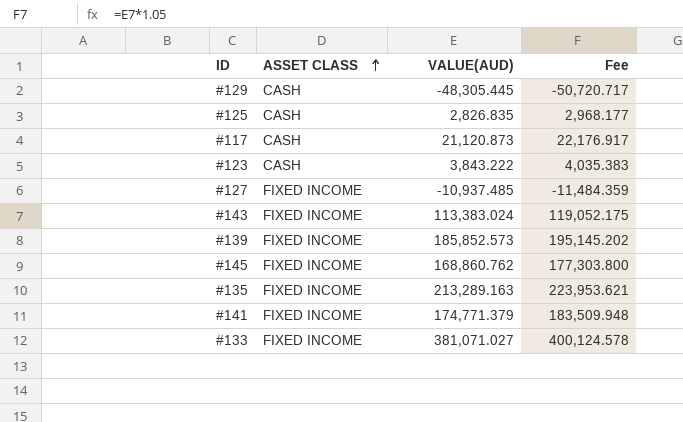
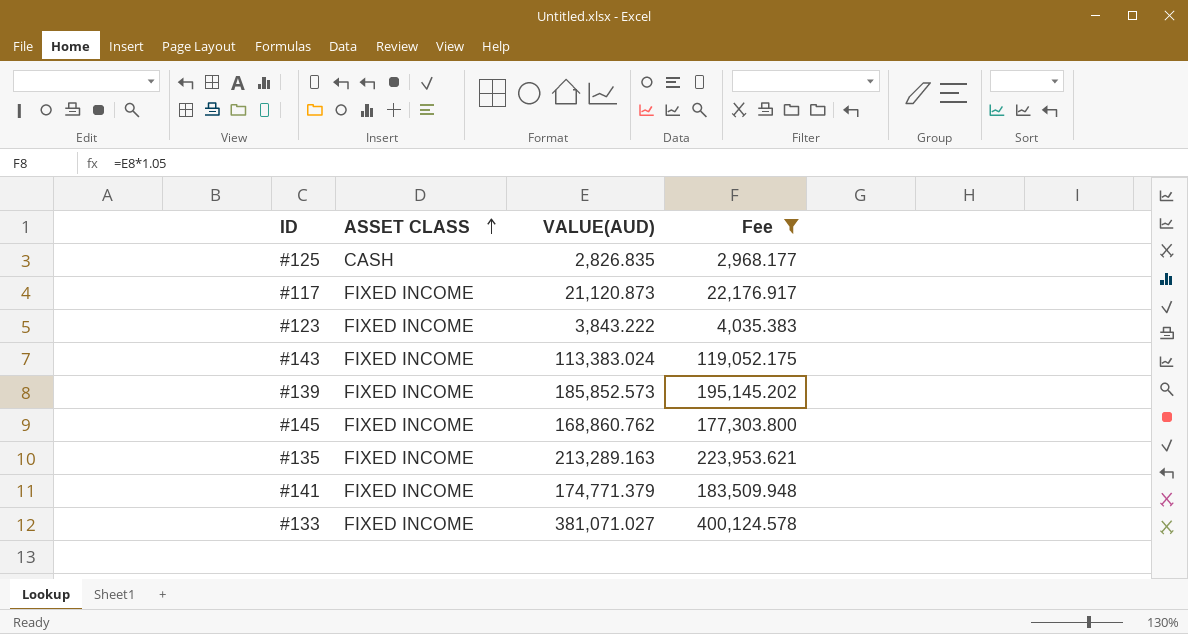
filter: none -> Fee >= 2,968.177
#117 | ASSET CLASS: CASH -> FIXED INCOME
#123 | ASSET CLASS: CASH -> FIXED INCOME

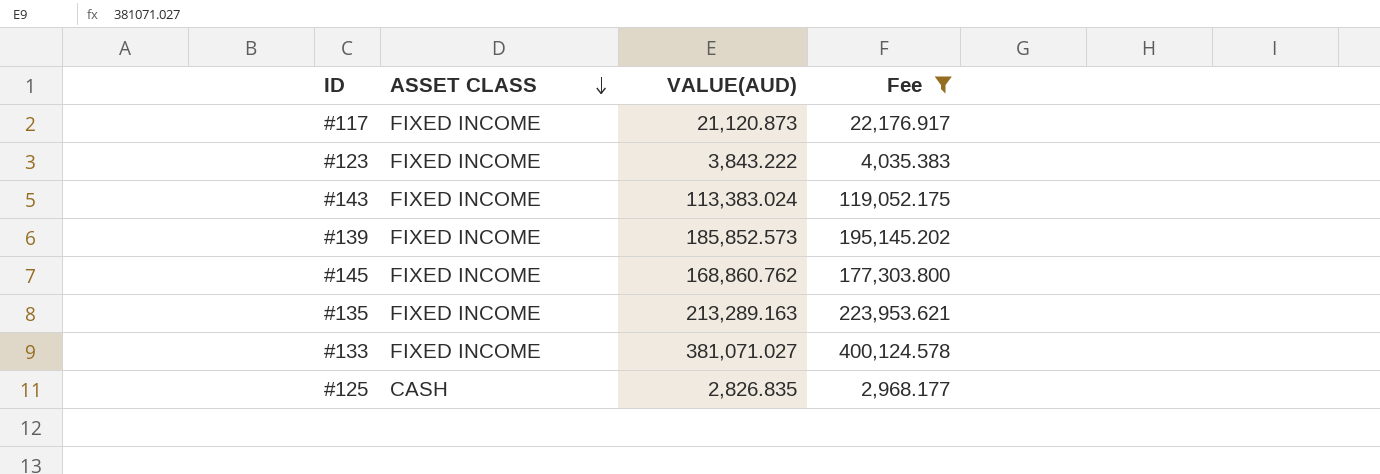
row order: ASSET CLASS ascending -> ASSET CLASS descending
row #141: FIXED INCOME | 174,771.379 | 183,509.948 -> none

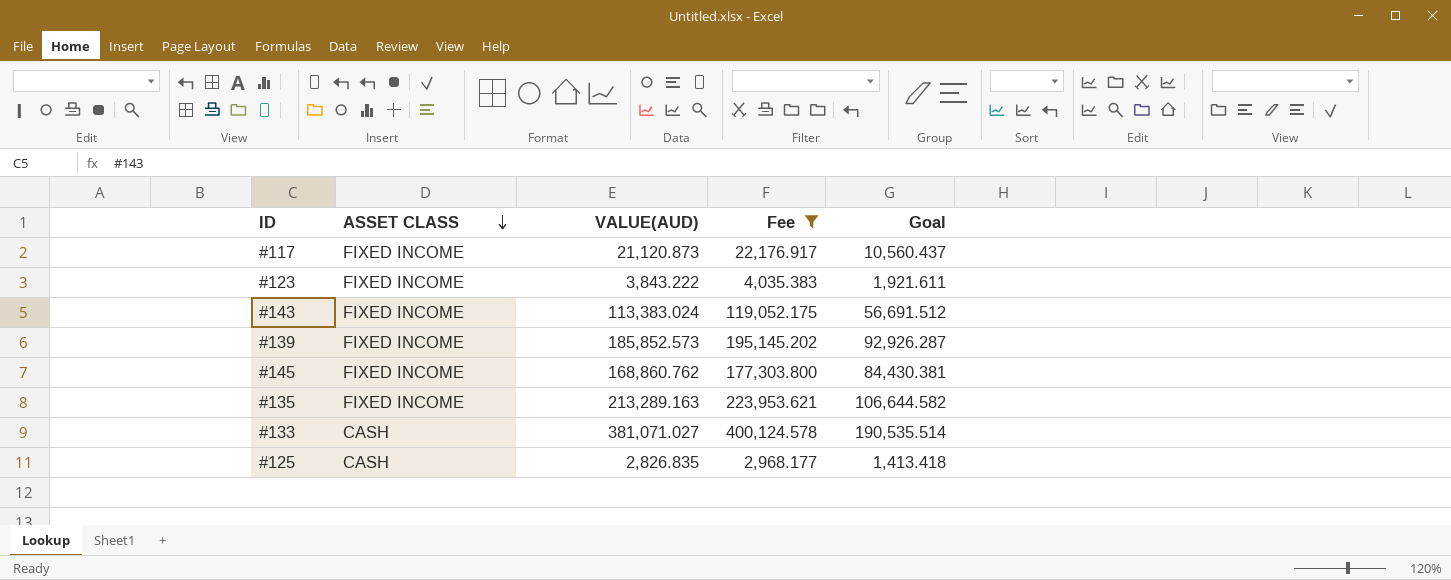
column Goal | formula: none -> [VALUE(AUD)] * 0.5
#133 | ASSET CLASS: FIXED INCOME -> CASH

